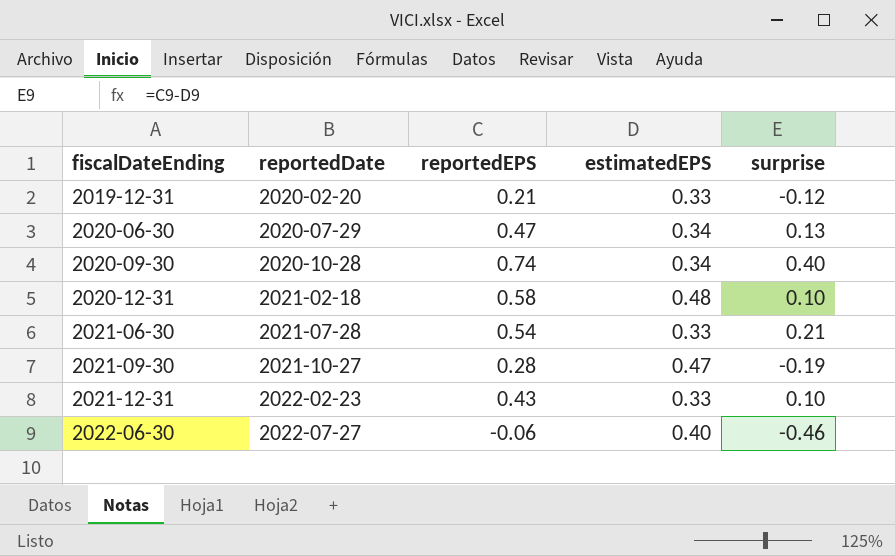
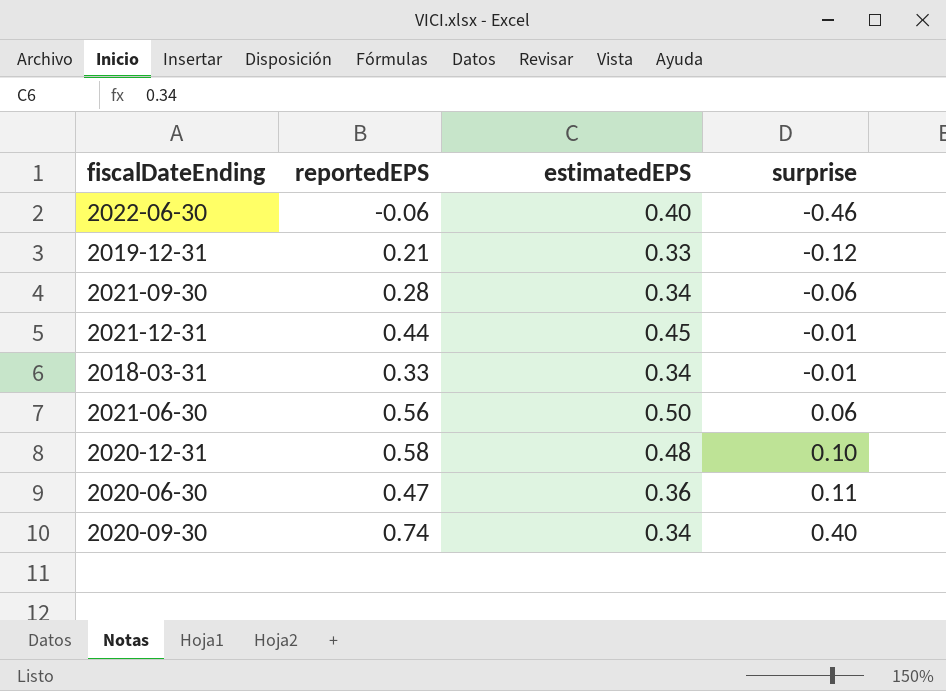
row order: fiscalDateEnding ascending -> surprise ascending
column reportedDate | position: 2 -> none
2021-09-30 | estimatedEPS: 0.47 -> 0.34
2021-09-30 | surprise: -0.19 -> -0.06
2021-12-31 | reportedEPS: 0.43 -> 0.44
2021-12-31 | estimatedEPS: 0.33 -> 0.45
2021-12-31 | surprise: 0.10 -> -0.01
row 2018-03-31: none -> 0.33 | 0.34 | -0.01
2021-06-30 | reportedEPS: 0.54 -> 0.56
2021-06-30 | estimatedEPS: 0.33 -> 0.50
2021-06-30 | surprise: 0.21 -> 0.06
2020-06-30 | estimatedEPS: 0.34 -> 0.36
2020-06-30 | surprise: 0.13 -> 0.11

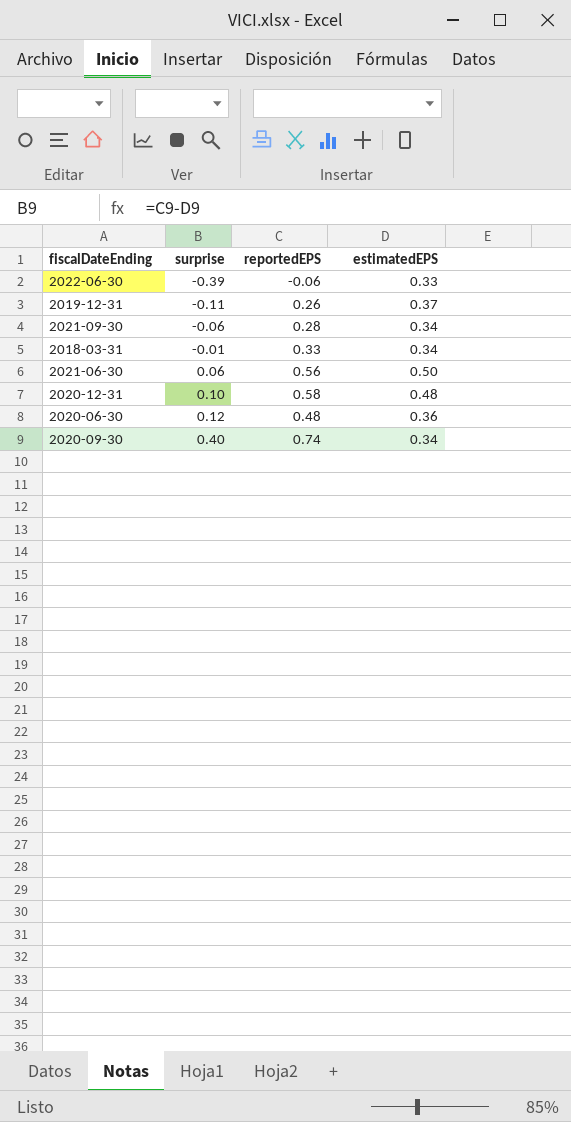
column surprise | position: 4 -> 2
row 2021-12-31: 0.44 | 0.45 | -0.01 -> none
2022-06-30 | surprise: -0.46 -> -0.39
2022-06-30 | estimatedEPS: 0.40 -> 0.33
2019-12-31 | surprise: -0.12 -> -0.11
2019-12-31 | reportedEPS: 0.21 -> 0.26
2019-12-31 | estimatedEPS: 0.33 -> 0.37
2020-06-30 | surprise: 0.11 -> 0.12
2020-06-30 | reportedEPS: 0.47 -> 0.48

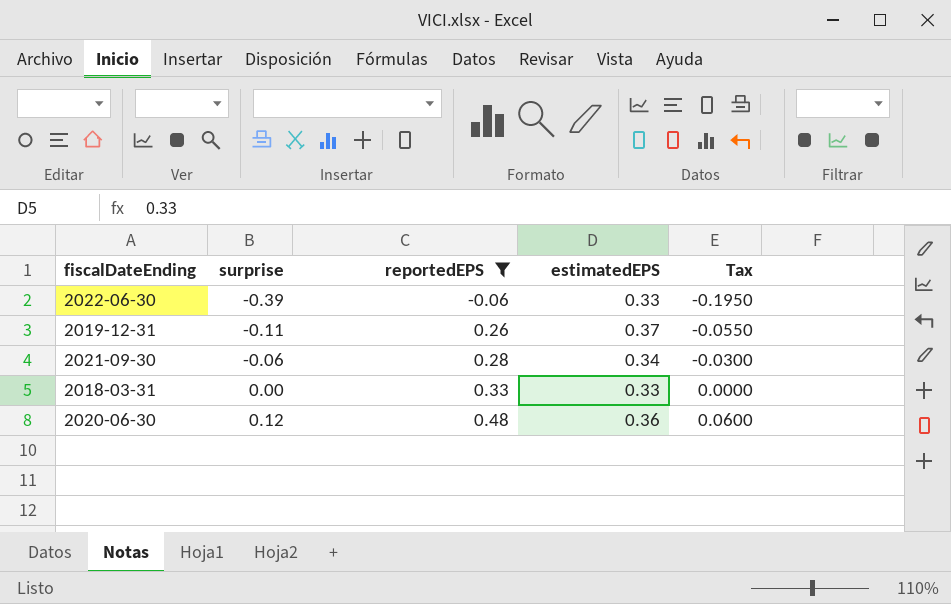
filter: none -> reportedEPS <= 0.48
column Tax | formula: none -> [surprise] * 0.5
2018-03-31 | surprise: -0.01 -> 0.00
2018-03-31 | estimatedEPS: 0.34 -> 0.33

